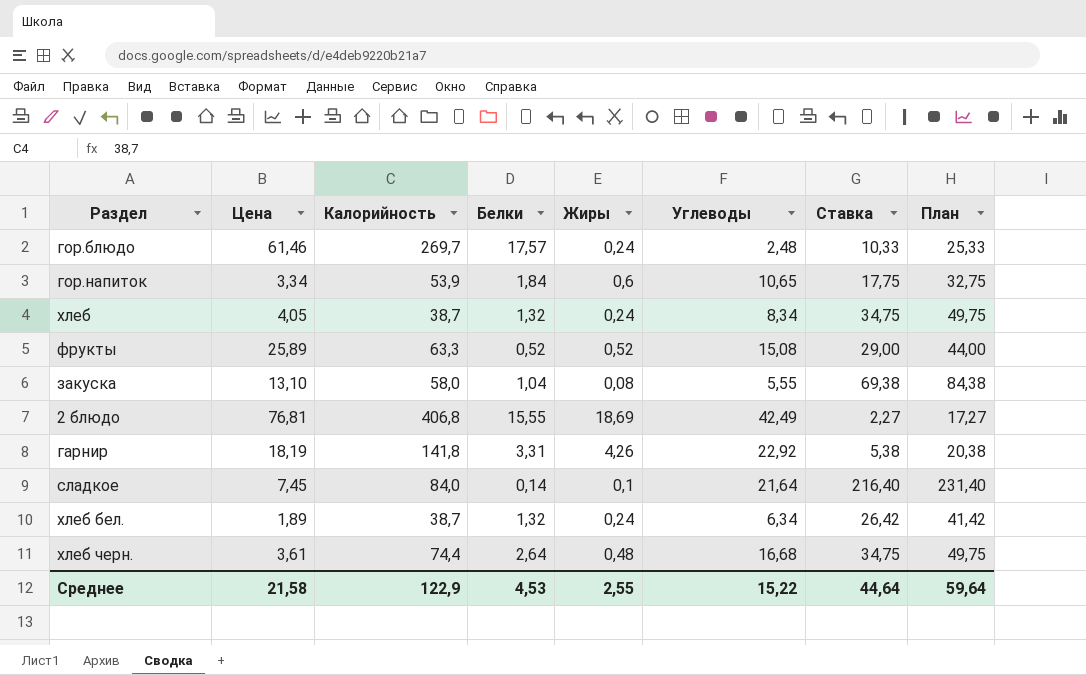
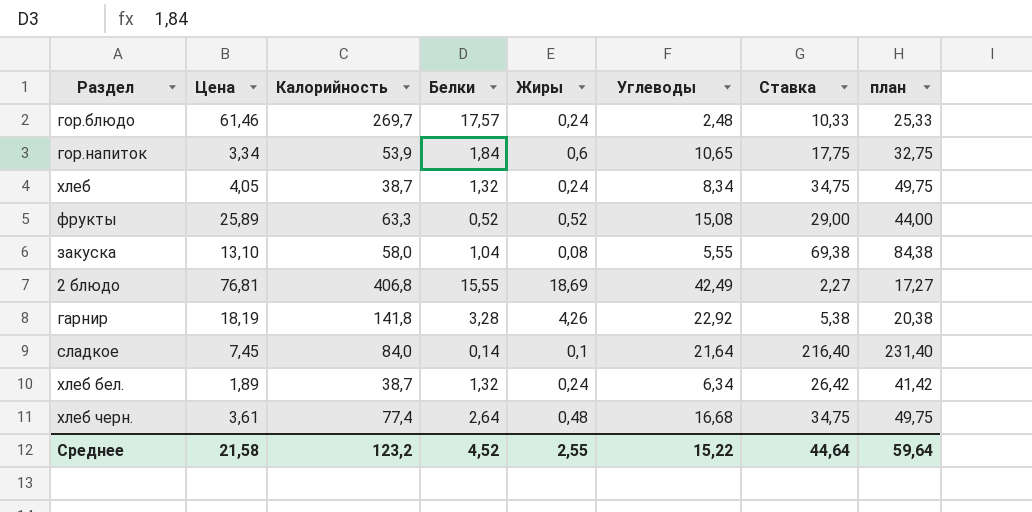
column name: План -> план
гарнир | Белки: 3,31 -> 3,28
хлеб черн. | Калорийность: 74,4 -> 77,4
Среднее | Калорийность: 122,9 -> 123,2
Среднее | Белки: 4,53 -> 4,52

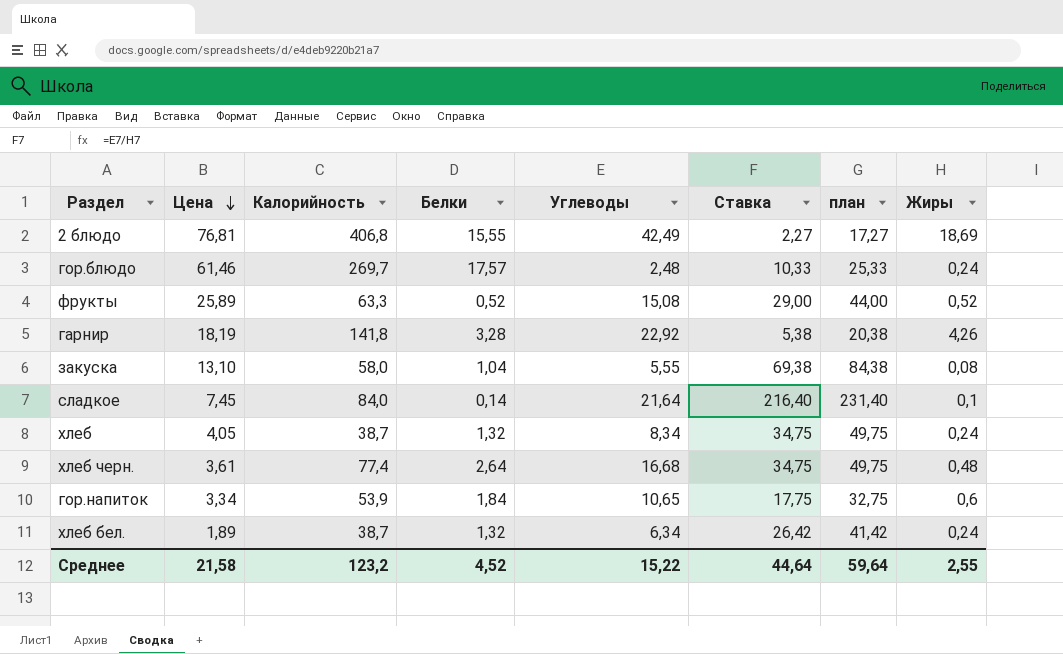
row order: none -> Цена descending
column Жиры | position: 5 -> 8

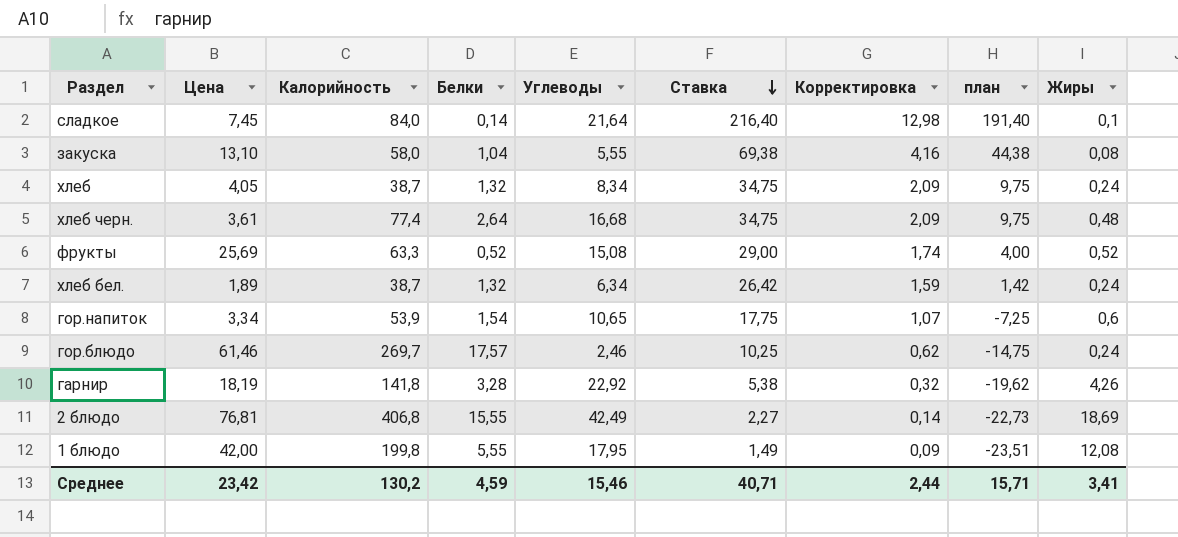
row order: Цена descending -> Ставка descending
column Корректировка | formula: none -> [Ставка] * 0,06
column план | formula: [Ставка] + 15 -> [Ставка] - 25
фрукты | Цена: 25,89 -> 25,69
гор.напиток | Белки: 1,84 -> 1,54
гор.блюдо | Углеводы: 2,48 -> 2,46
гор.блюдо | Ставка: 10,33 -> 10,25
row 1 блюдо: none -> 42,00 | 199,8 | 5,55 | 17,95 | 1,49 | 0,09 | -23,51 | 12,08
Среднее | Цена: 21,58 -> 23,42
Среднее | Калорийность: 123,2 -> 130,2
Среднее | Белки: 4,52 -> 4,59
Среднее | Углеводы: 15,22 -> 15,46
Среднее | Ставка: 44,64 -> 40,71
Среднее | план: 59,64 -> 15,71
Среднее | Жиры: 2,55 -> 3,41

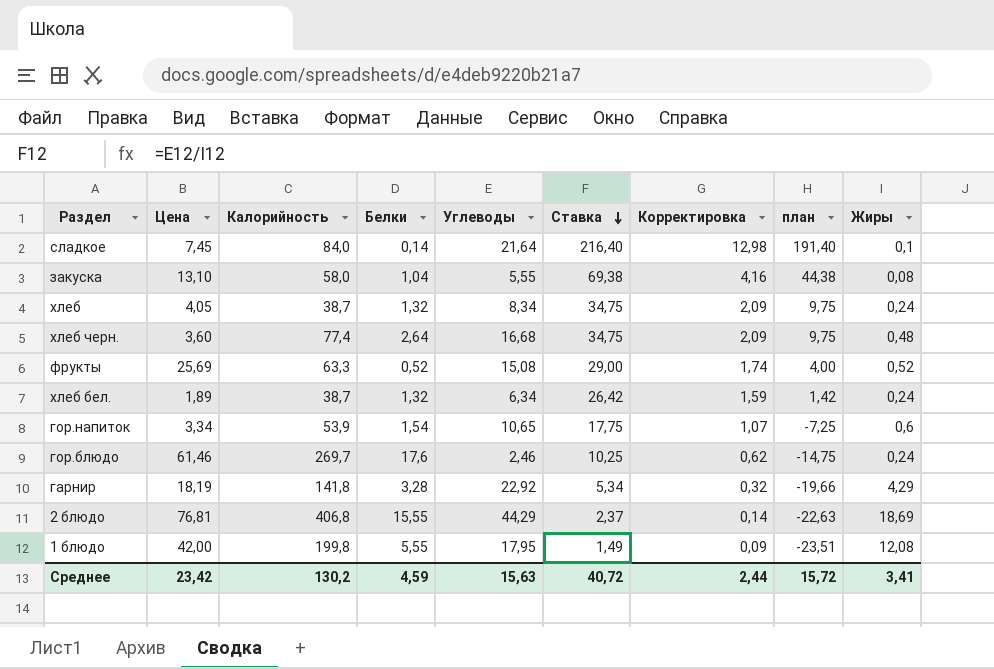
хлеб черн. | Цена: 3,61 -> 3,60
гор.блюдо | Белки: 17,57 -> 17,6
гарнир | Ставка: 5,38 -> 5,34
гарнир | план: -19,62 -> -19,66
гарнир | Жиры: 4,26 -> 4,29
2 блюдо | Углеводы: 42,49 -> 44,29
2 блюдо | Ставка: 2,27 -> 2,37
2 блюдо | план: -22,73 -> -22,63
Среднее | Углеводы: 15,46 -> 15,63
Среднее | Ставка: 40,71 -> 40,72
Среднее | план: 15,71 -> 15,72

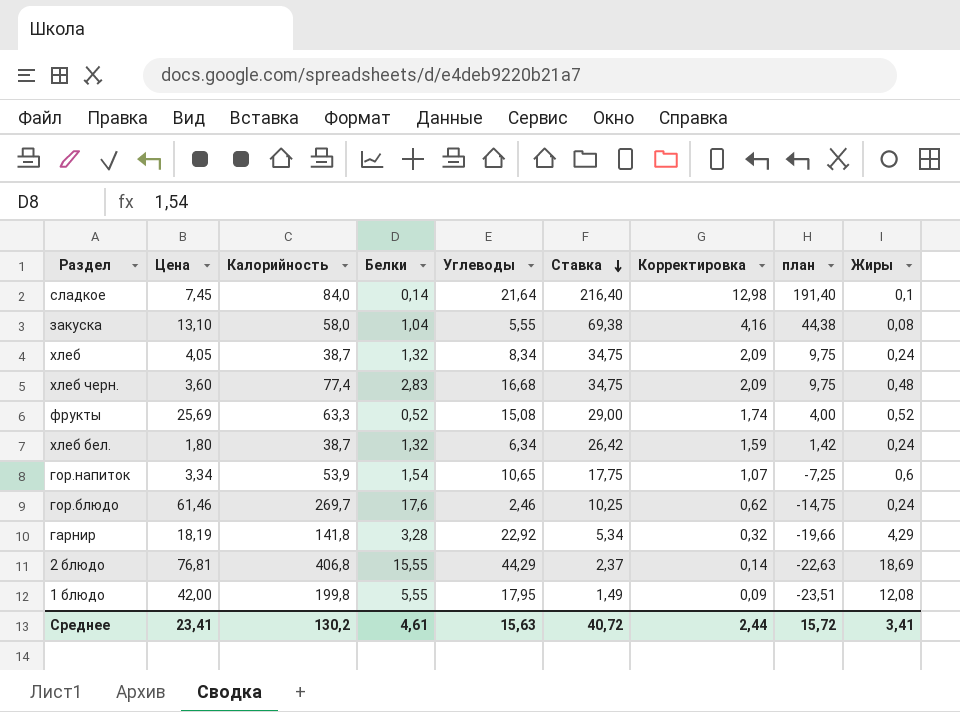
хлеб черн. | Белки: 2,64 -> 2,83
хлеб бел. | Цена: 1,89 -> 1,80
Среднее | Цена: 23,42 -> 23,41
Среднее | Белки: 4,59 -> 4,61

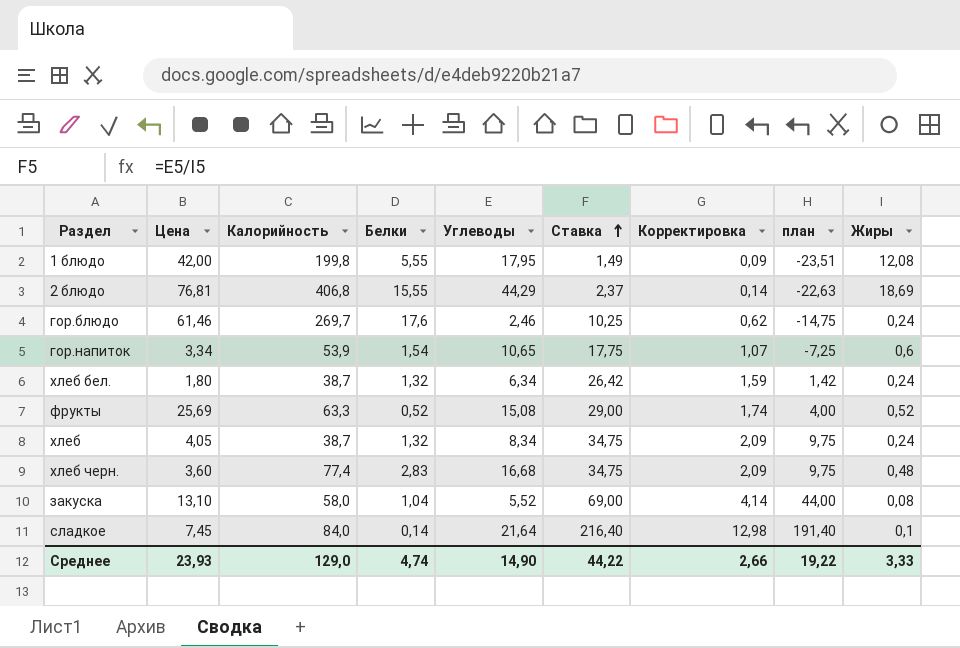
row order: Ставка descending -> Ставка ascending
row гарнир: 18,19 | 141,8 | 3,28 | 22,92 | 5,34 | 0,32 | -19,66 | 4,29 -> none
закуска | Углеводы: 5,55 -> 5,52
закуска | Ставка: 69,38 -> 69,00
закуска | Корректировка: 4,16 -> 4,14
закуска | план: 44,38 -> 44,00
Среднее | Цена: 23,41 -> 23,93
Среднее | Калорийность: 130,2 -> 129,0
Среднее | Белки: 4,61 -> 4,74
Среднее | Углеводы: 15,63 -> 14,90
Среднее | Ставка: 40,72 -> 44,22
Среднее | Корректировка: 2,44 -> 2,66
Среднее | план: 15,72 -> 19,22
Среднее | Жиры: 3,41 -> 3,33

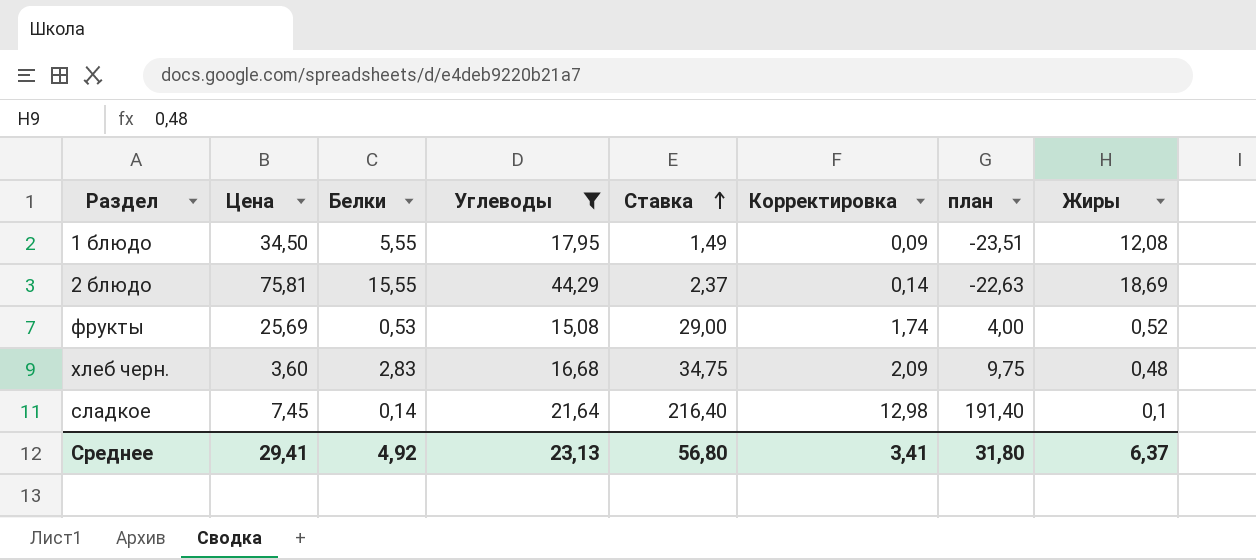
filter: none -> Углеводы >= 15,08
column Калорийность | position: 3 -> none
1 блюдо | Цена: 42,00 -> 34,50
2 блюдо | Цена: 76,81 -> 75,81
фрукты | Белки: 0,52 -> 0,53
Среднее | Цена: 23,93 -> 29,41
Среднее | Белки: 4,74 -> 4,92
Среднее | Углеводы: 14,90 -> 23,13
Среднее | Ставка: 44,22 -> 56,80
Среднее | Корректировка: 2,66 -> 3,41
Среднее | план: 19,22 -> 31,80
Среднее | Жиры: 3,33 -> 6,37

